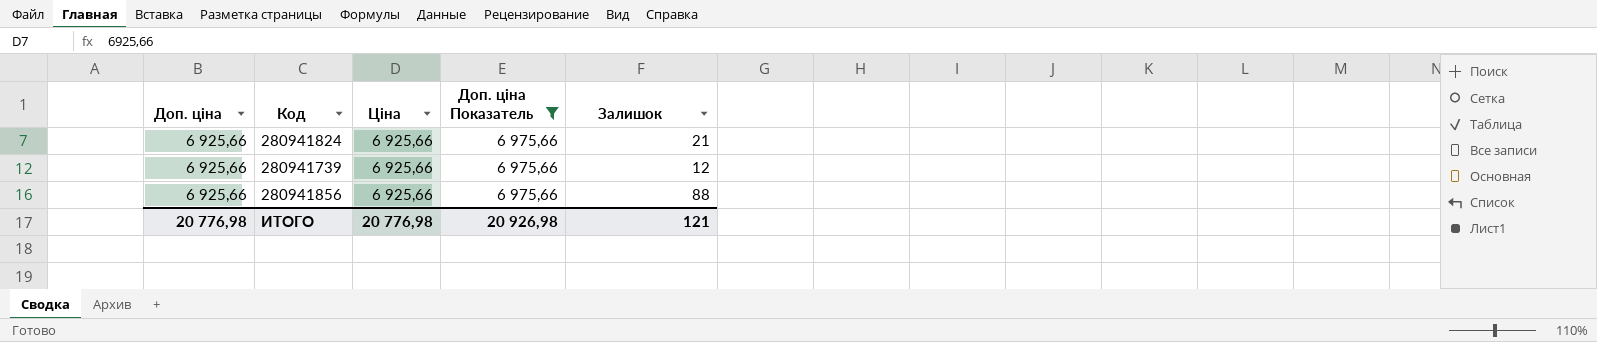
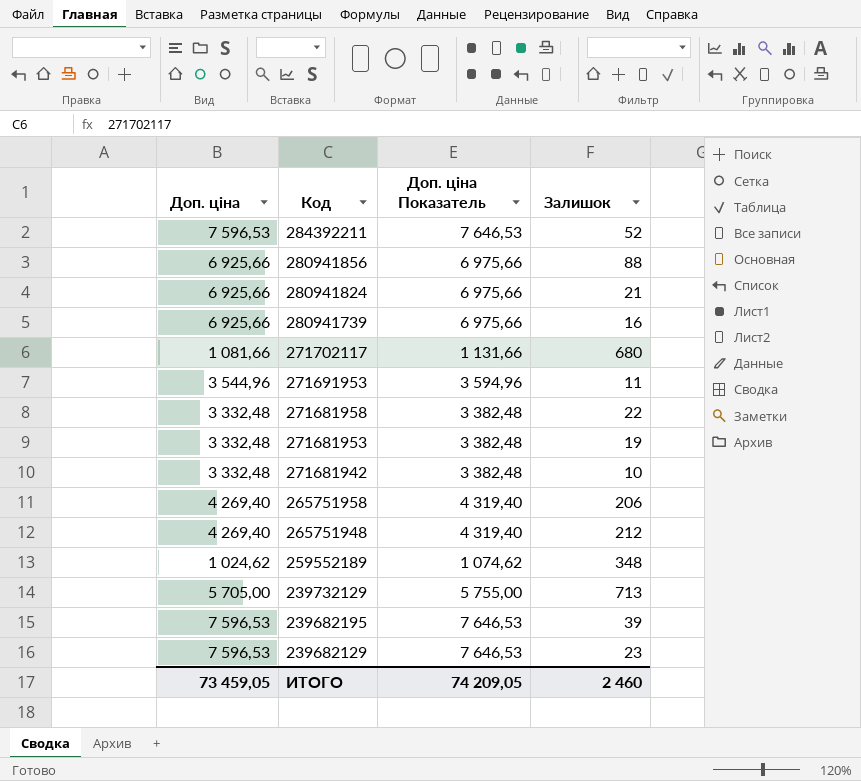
filter: Доп. ціна Показатель = 6 975,66 -> none
row order: none -> Код descending
column Ціна | position: 3 -> none
280941739 | Залишок: 12 -> 16
ИТОГО | Доп. ціна: 20 776,98 -> 73 459,05
ИТОГО | Доп. ціна Показатель: 20 926,98 -> 74 209,05
ИТОГО | Залишок: 121 -> 2 460

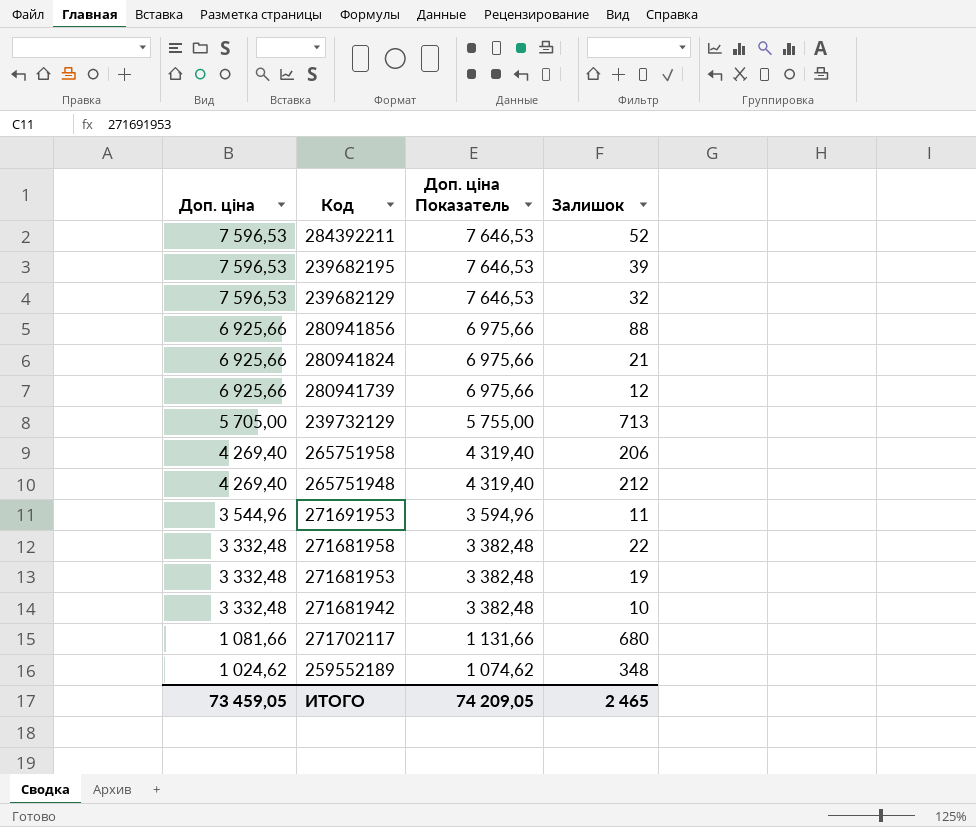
row order: Код descending -> Доп. ціна descending
239682129 | Залишок: 23 -> 32
280941739 | Залишок: 16 -> 12
ИТОГО | Залишок: 2 460 -> 2 465

